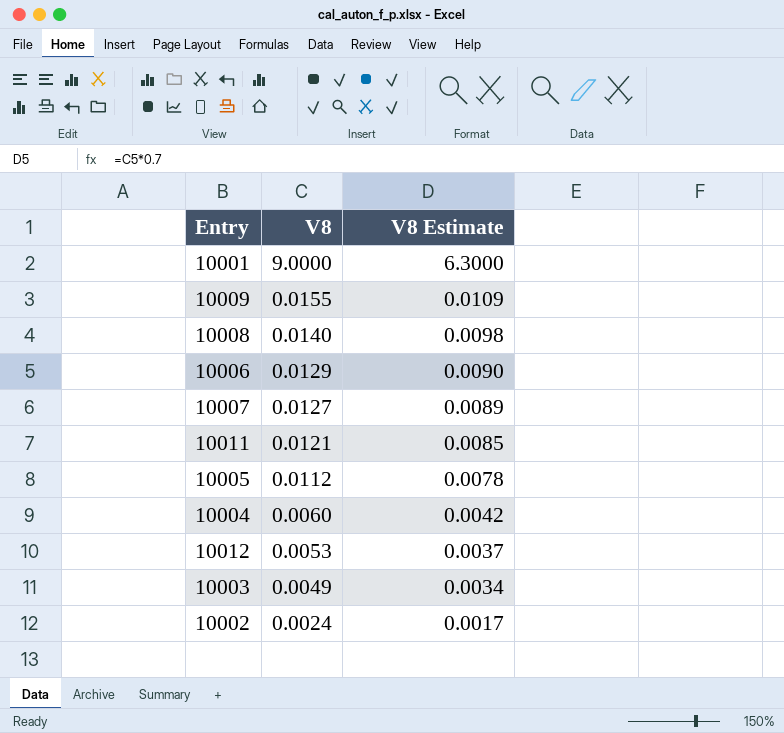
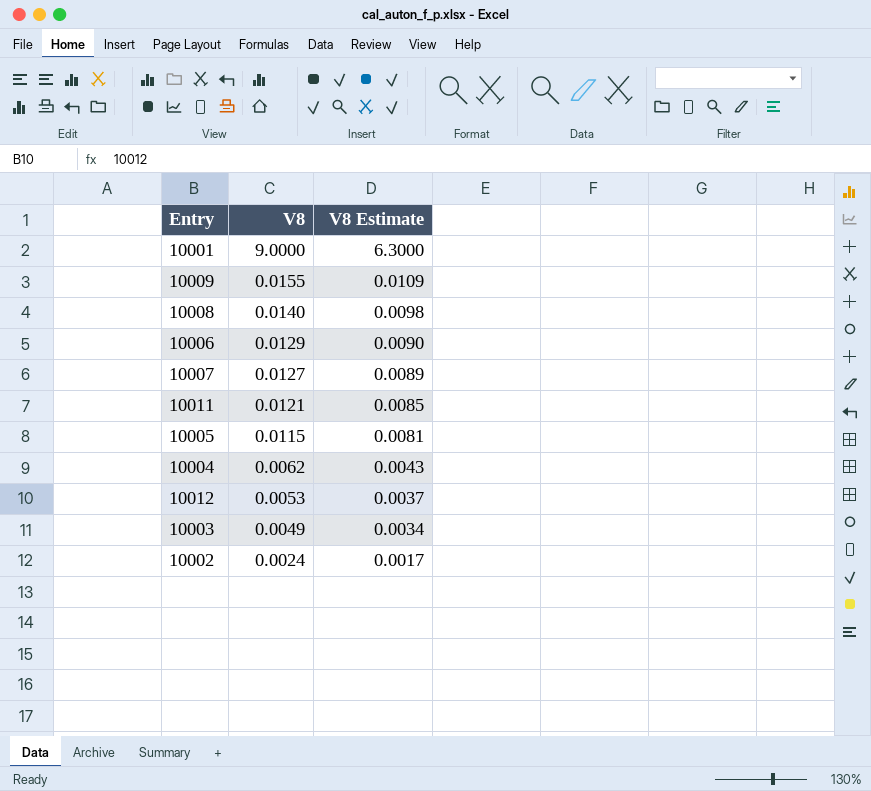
10005 | V8: 0.0112 -> 0.0115
10005 | V8 Estimate: 0.0078 -> 0.0081
10004 | V8: 0.0060 -> 0.0062
10004 | V8 Estimate: 0.0042 -> 0.0043

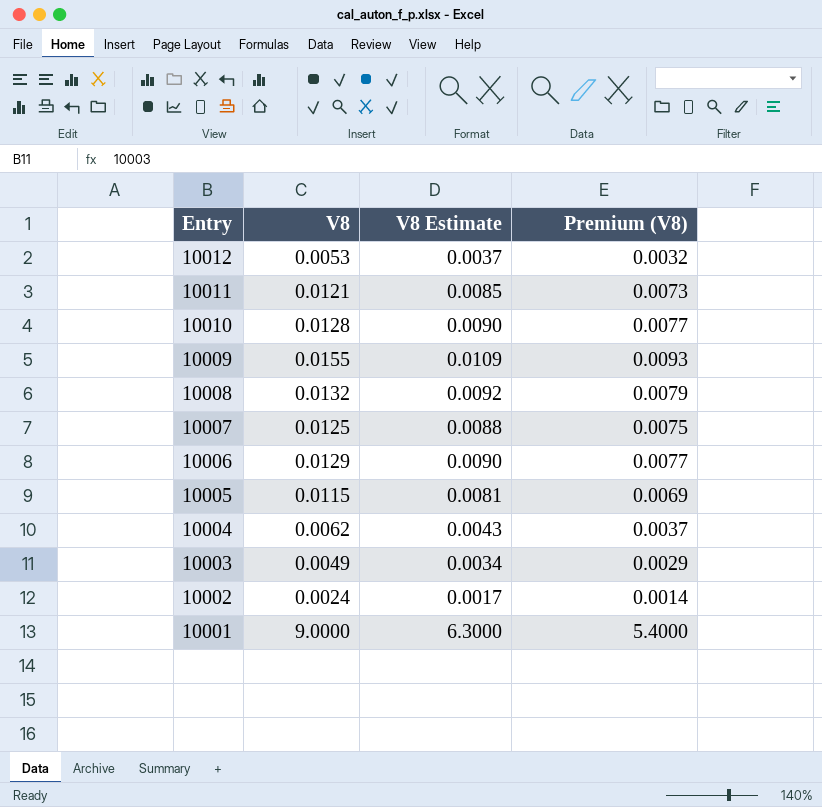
row order: V8 descending -> Entry descending
column Premium (V8) | formula: none -> [V8] * 0.6
row 10010: none -> 0.0128 | 0.0090 | 0.0077
10008 | V8: 0.0140 -> 0.0132
10008 | V8 Estimate: 0.0098 -> 0.0092
10007 | V8: 0.0127 -> 0.0125
10007 | V8 Estimate: 0.0089 -> 0.0088

